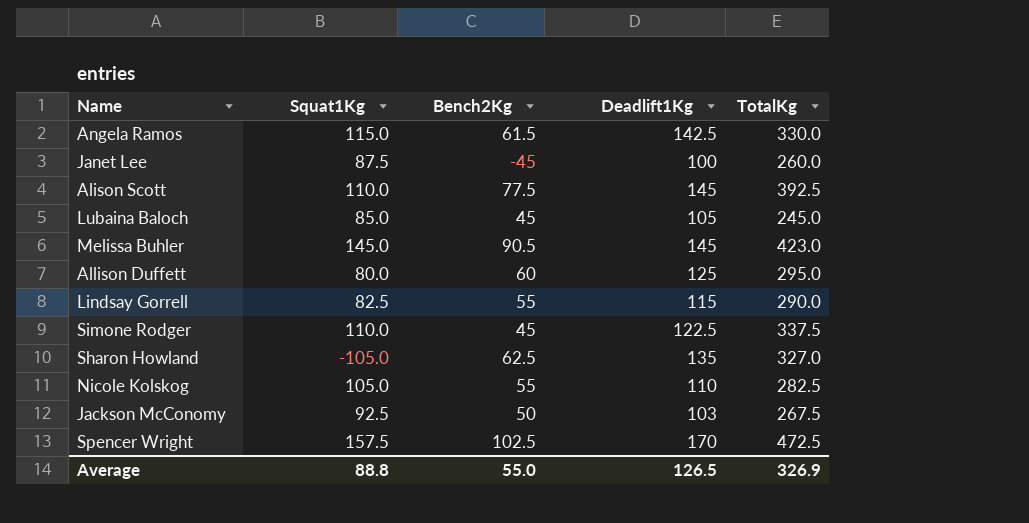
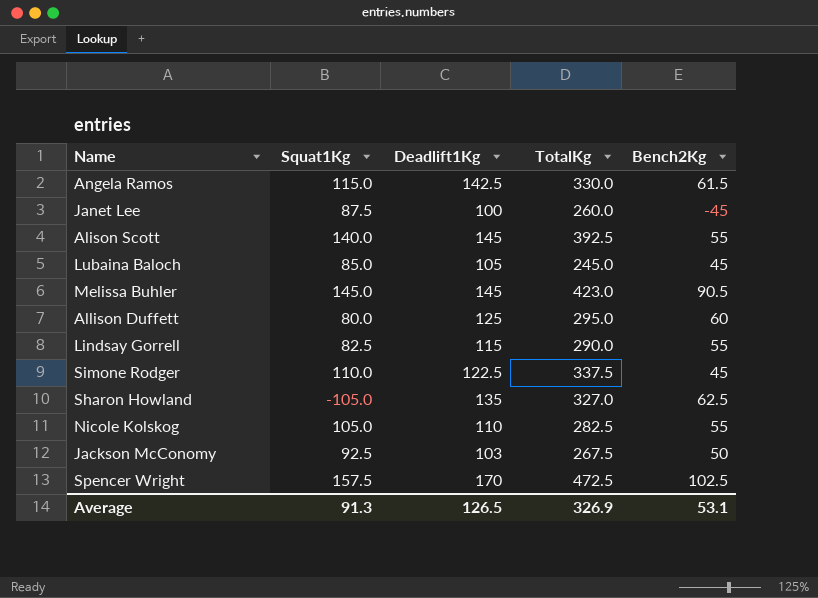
column Bench2Kg | position: 3 -> 5
Alison Scott | Squat1Kg: 110.0 -> 140.0
Alison Scott | Bench2Kg: 77.5 -> 55
Average | Squat1Kg: 88.8 -> 91.3
Average | Bench2Kg: 55.0 -> 53.1

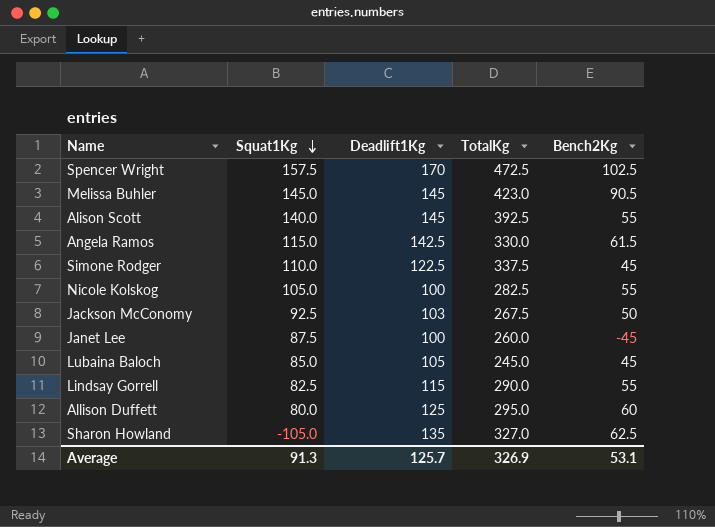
row order: none -> Squat1Kg descending
Nicole Kolskog | Deadlift1Kg: 110 -> 100
Average | Deadlift1Kg: 126.5 -> 125.7

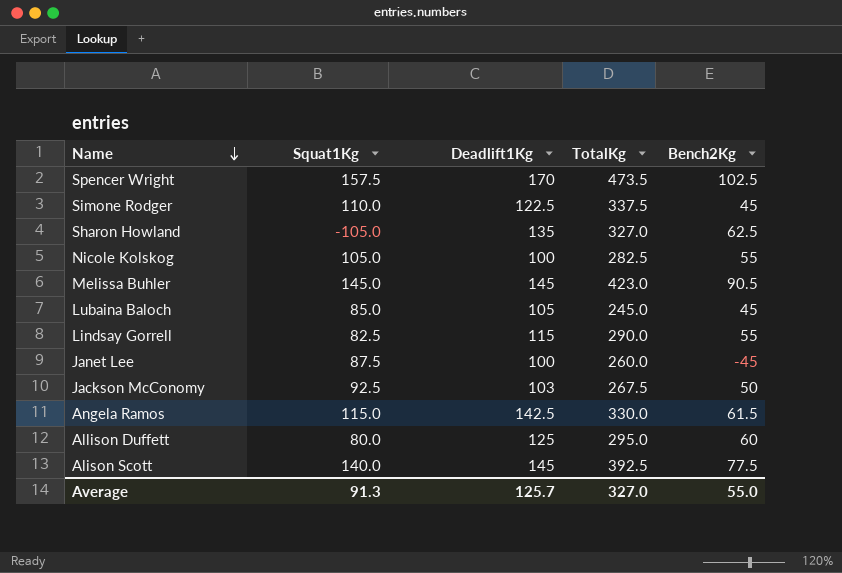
row order: Squat1Kg descending -> Name descending
Spencer Wright | TotalKg: 472.5 -> 473.5
Alison Scott | Bench2Kg: 55 -> 77.5
Average | TotalKg: 326.9 -> 327.0
Average | Bench2Kg: 53.1 -> 55.0

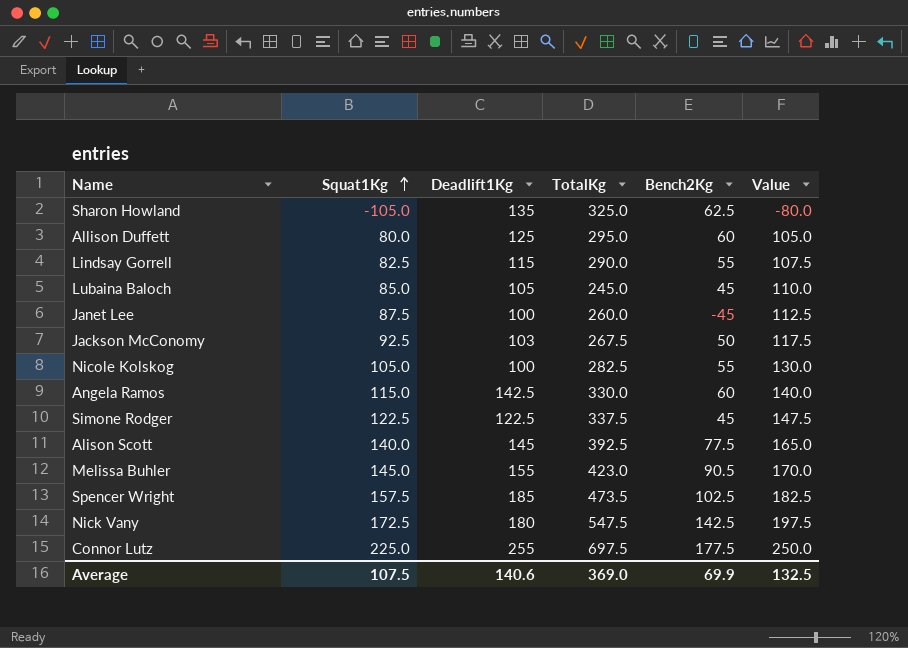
row order: Name descending -> Squat1Kg ascending
column Value | formula: none -> [Squat1Kg] + 25
Sharon Howland | TotalKg: 327.0 -> 325.0
Angela Ramos | Bench2Kg: 61.5 -> 60
Simone Rodger | Squat1Kg: 110.0 -> 122.5
Melissa Buhler | Deadlift1Kg: 145 -> 155
Spencer Wright | Deadlift1Kg: 170 -> 185
row Nick Vany: none -> 172.5 | 180 | 547.5 | 142.5 | 197.5
row Connor Lutz: none -> 225.0 | 255 | 697.5 | 177.5 | 250.0
Average | Squat1Kg: 91.3 -> 107.5
Average | Deadlift1Kg: 125.7 -> 140.6
Average | TotalKg: 327.0 -> 369.0
Average | Bench2Kg: 55.0 -> 69.9

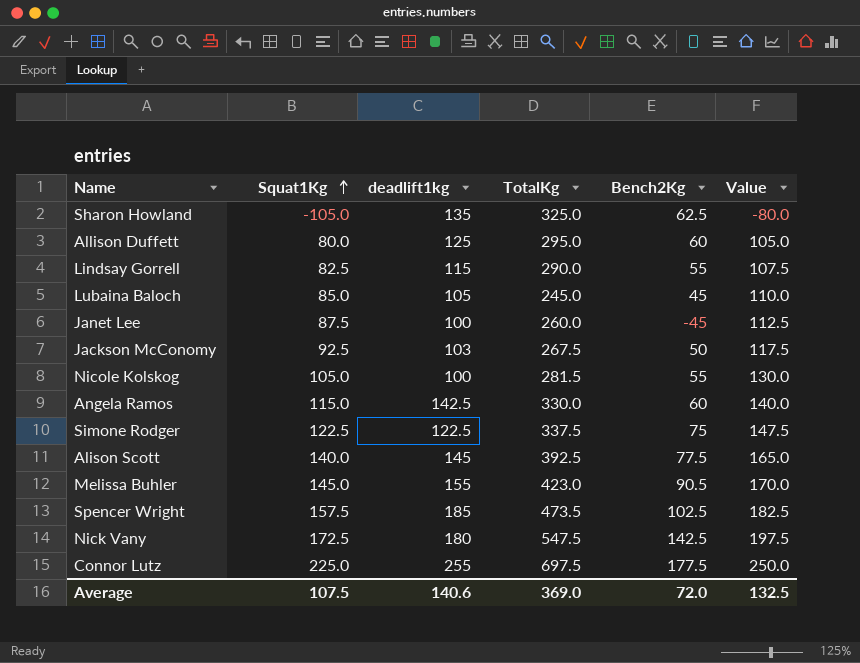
column name: Deadlift1Kg -> deadlift1kg
Nicole Kolskog | TotalKg: 282.5 -> 281.5
Simone Rodger | Bench2Kg: 45 -> 75
Average | Bench2Kg: 69.9 -> 72.0

